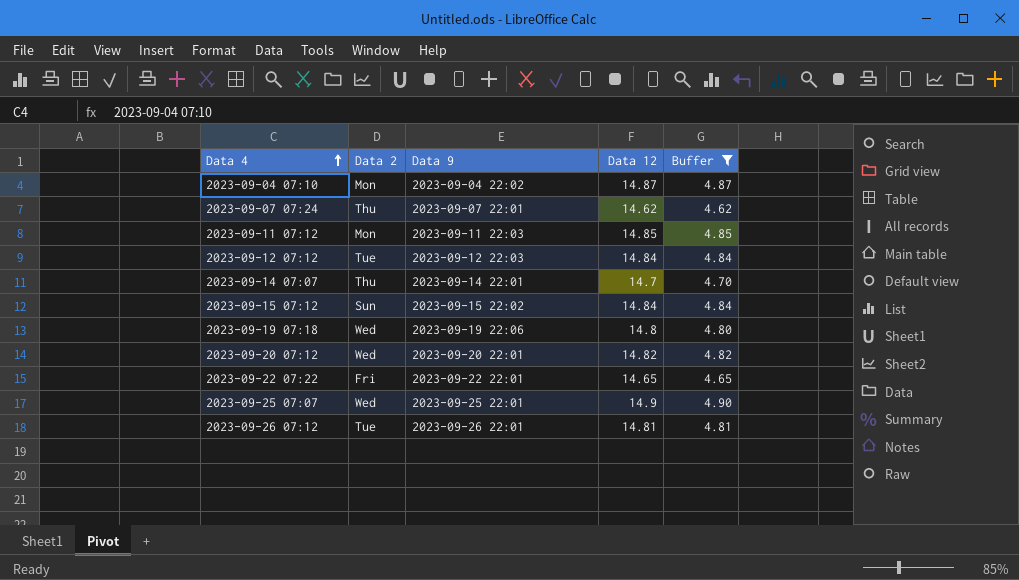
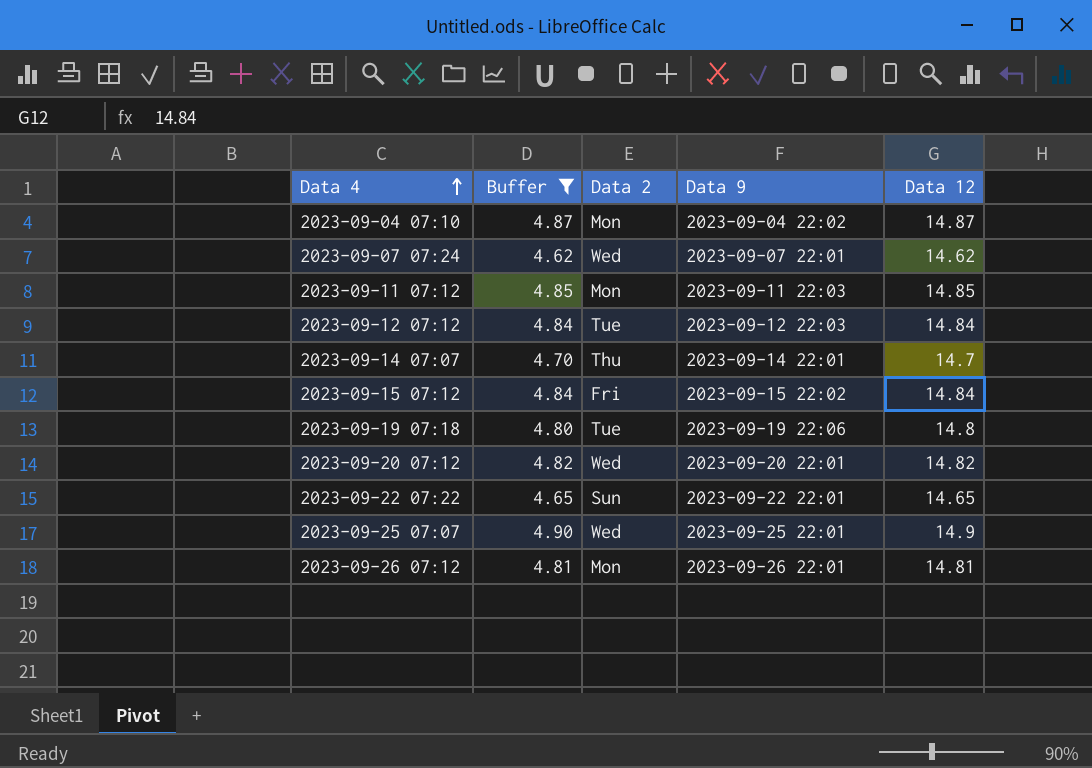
column Buffer | position: 5 -> 2
2023-09-07 07:24 | Data 2: Thu -> Wed
2023-09-15 07:12 | Data 2: Sun -> Fri
2023-09-19 07:18 | Data 2: Wed -> Tue
2023-09-22 07:22 | Data 2: Fri -> Sun
2023-09-26 07:12 | Data 2: Tue -> Mon

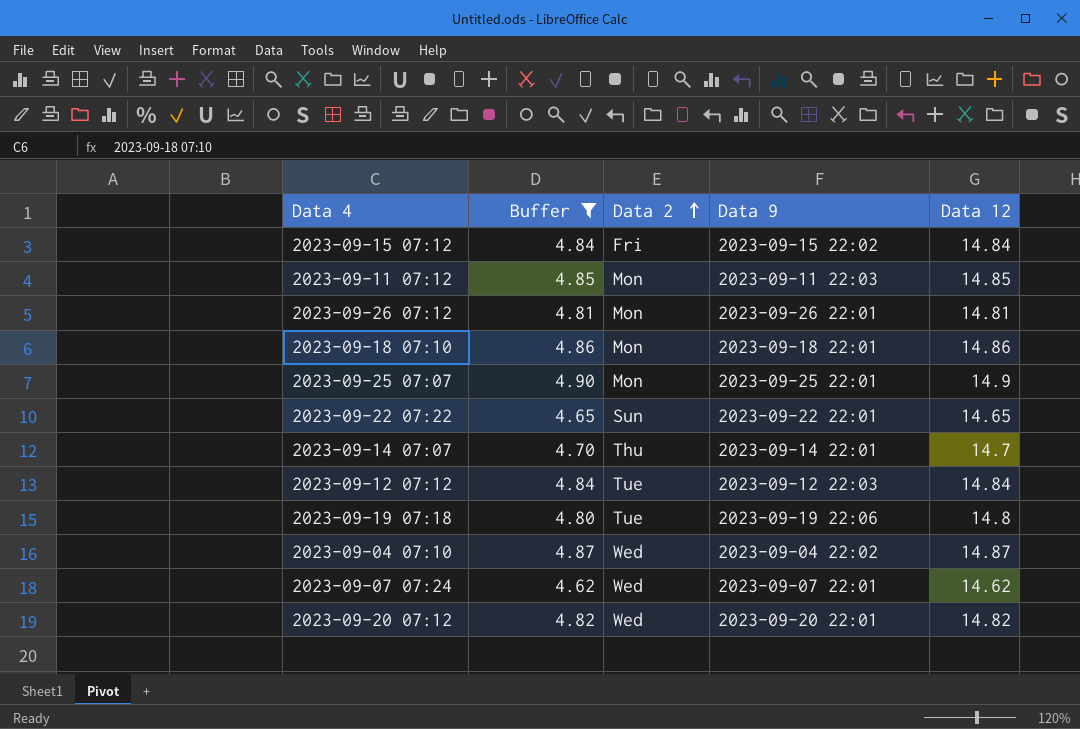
row order: Data 4 ascending -> Data 2 ascending
row 2023-09-18 07:10: none -> 4.86 | Mon | 2023-09-18 22:01 | 14.86
2023-09-25 07:07 | Data 2: Wed -> Mon
2023-09-04 07:10 | Data 2: Mon -> Wed

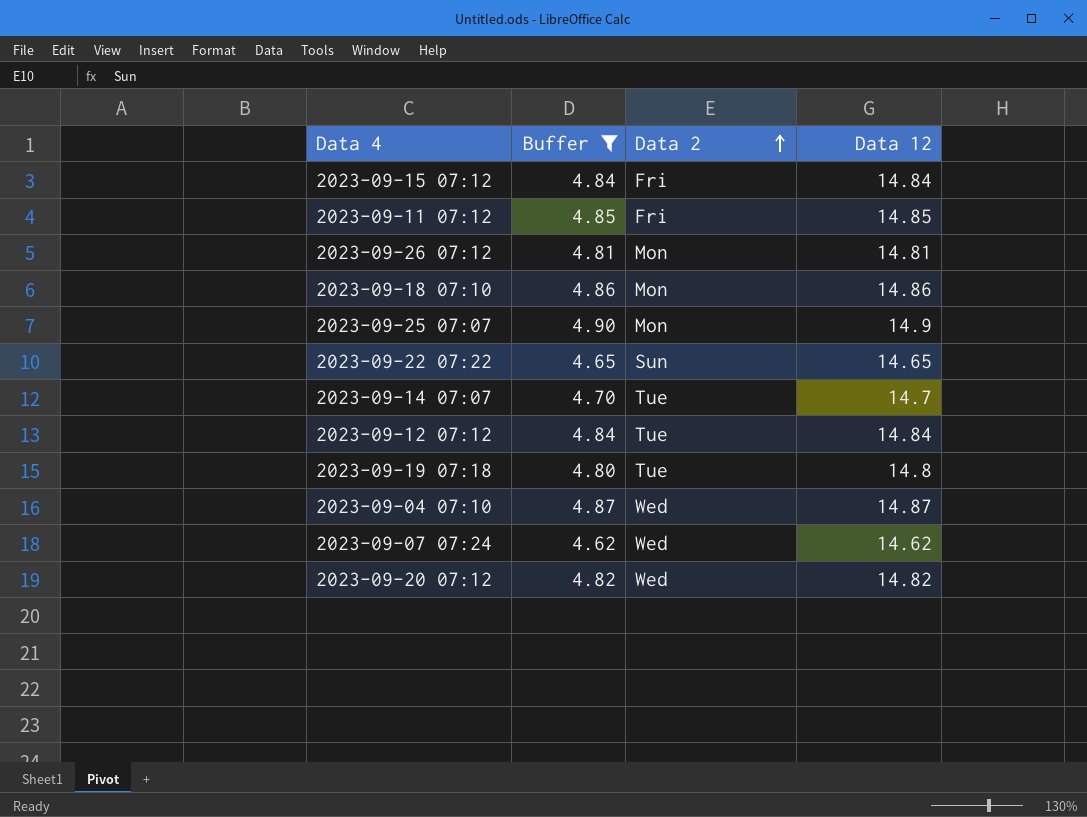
column Data 9 | position: 4 -> none
2023-09-11 07:12 | Data 2: Mon -> Fri
2023-09-14 07:07 | Data 2: Thu -> Tue

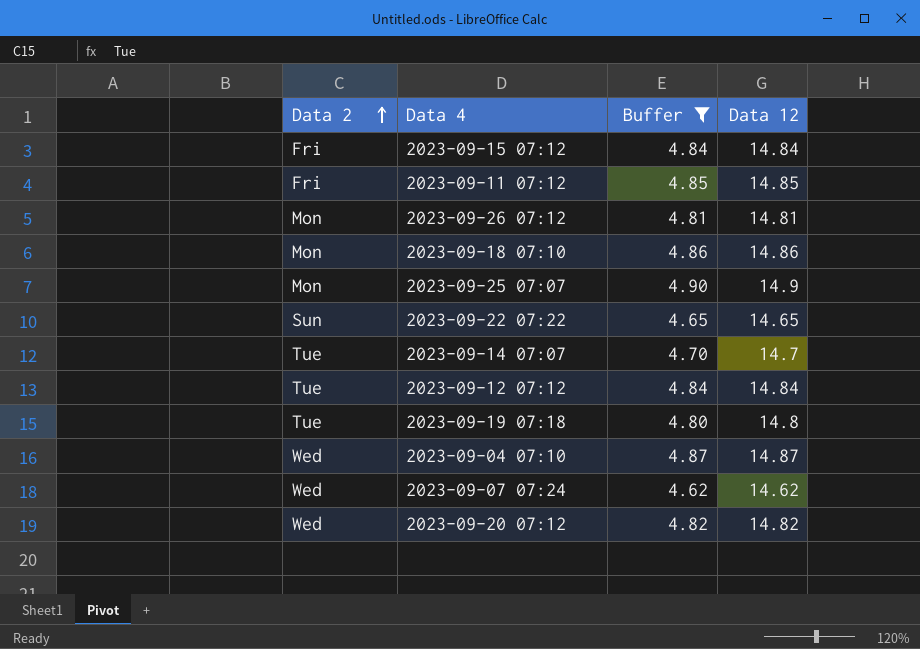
column Data 2 | position: 3 -> 1

